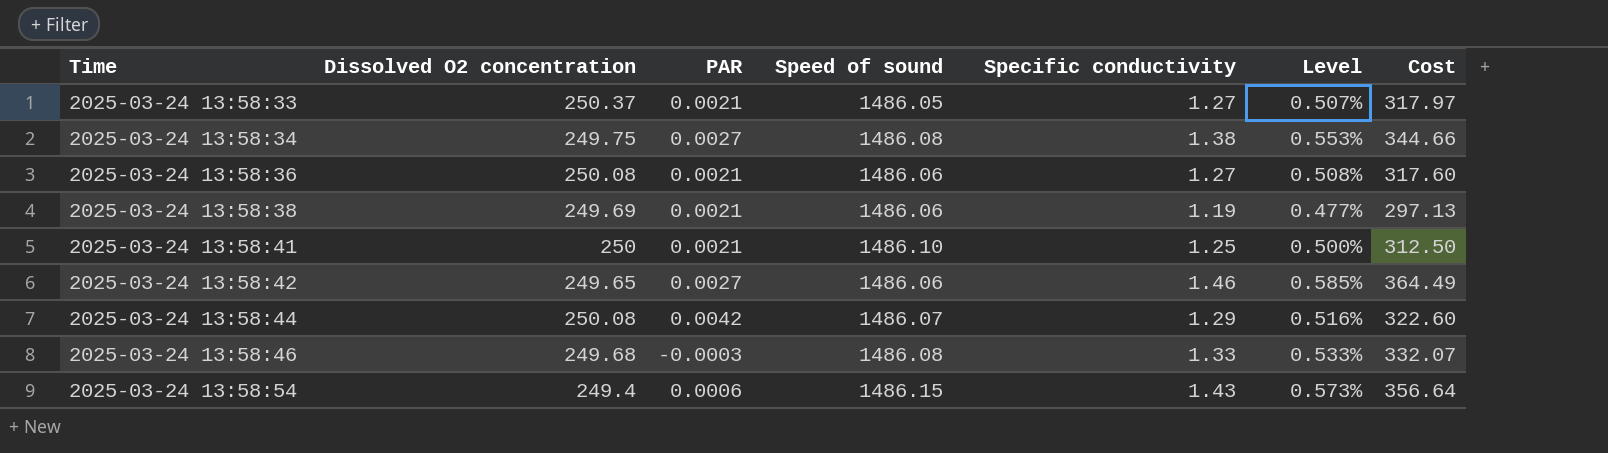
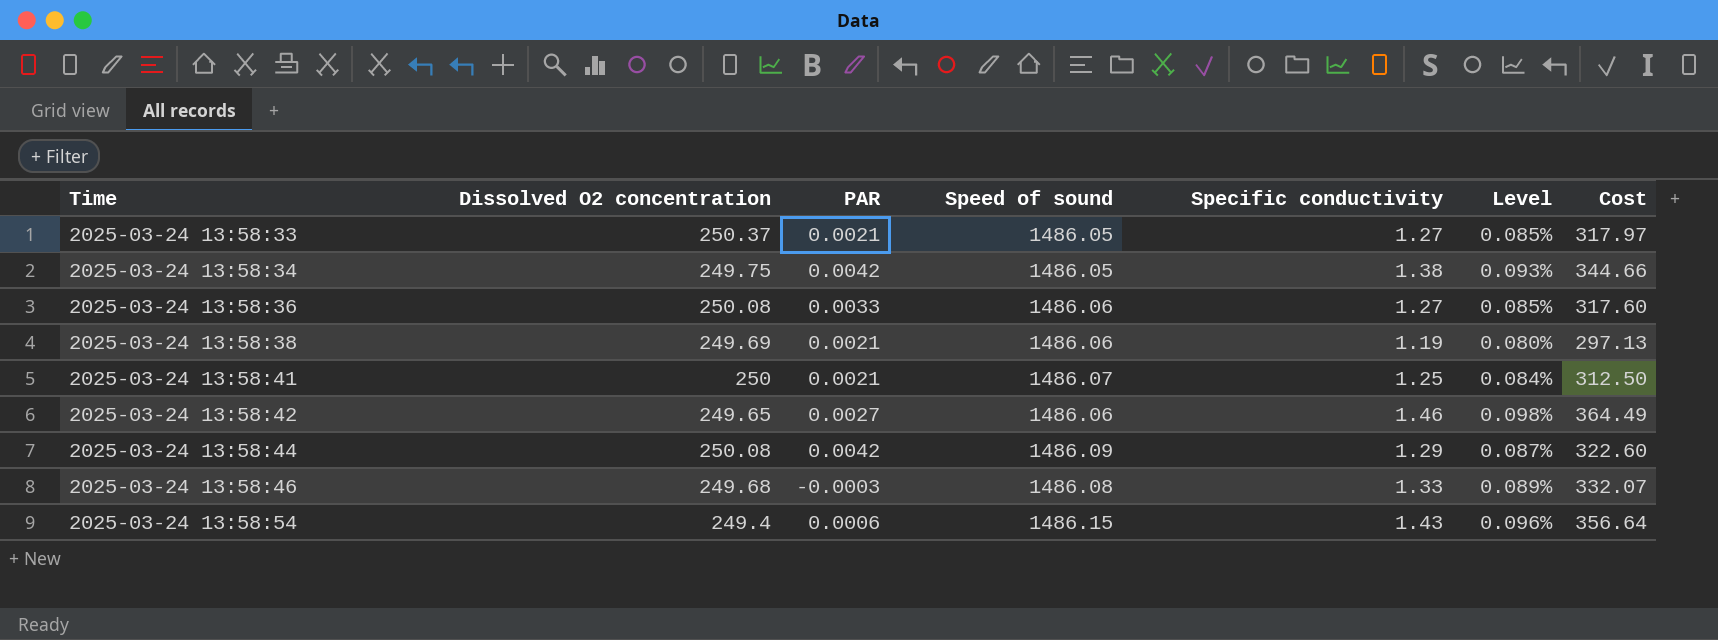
column Level | formula: [Specific conductivity] / [Dissolved O2 concentration] -> [Specific conductivity] / [Speed of sound]
2025-03-24 13:58:34 | PAR: 0.0027 -> 0.0042
2025-03-24 13:58:34 | Speed of sound: 1486.08 -> 1486.05
2025-03-24 13:58:36 | PAR: 0.0021 -> 0.0033
2025-03-24 13:58:41 | Speed of sound: 1486.10 -> 1486.07
2025-03-24 13:58:44 | Speed of sound: 1486.07 -> 1486.09

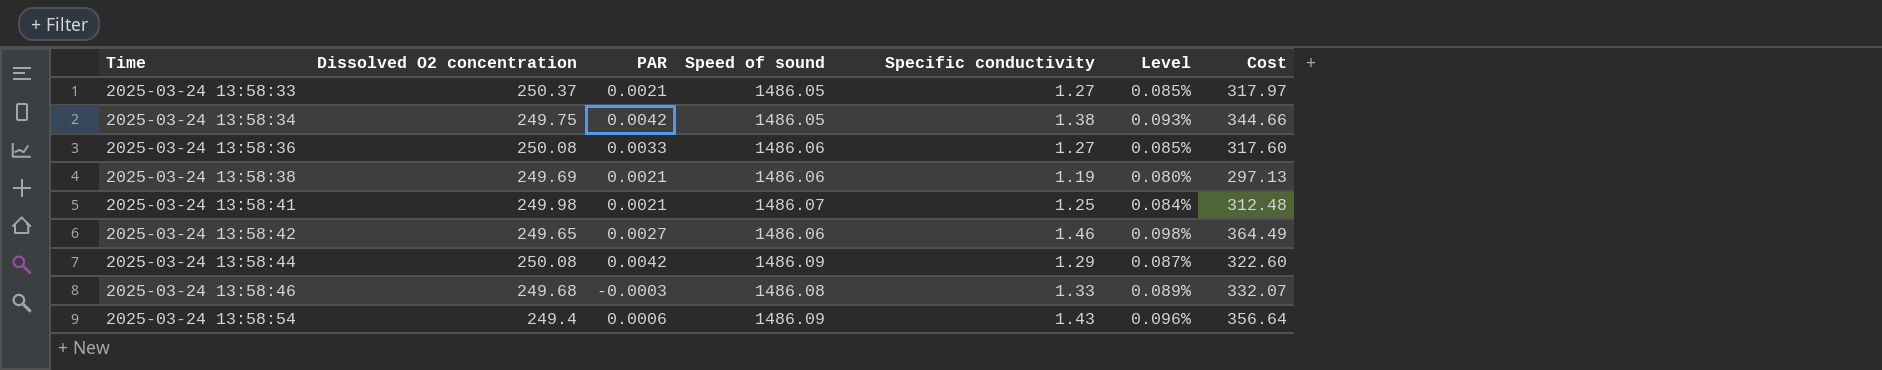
2025-03-24 13:58:41 | Dissolved O2 concentration: 250 -> 249.98
2025-03-24 13:58:41 | Cost: 312.50 -> 312.48
2025-03-24 13:58:54 | Speed of sound: 1486.15 -> 1486.09

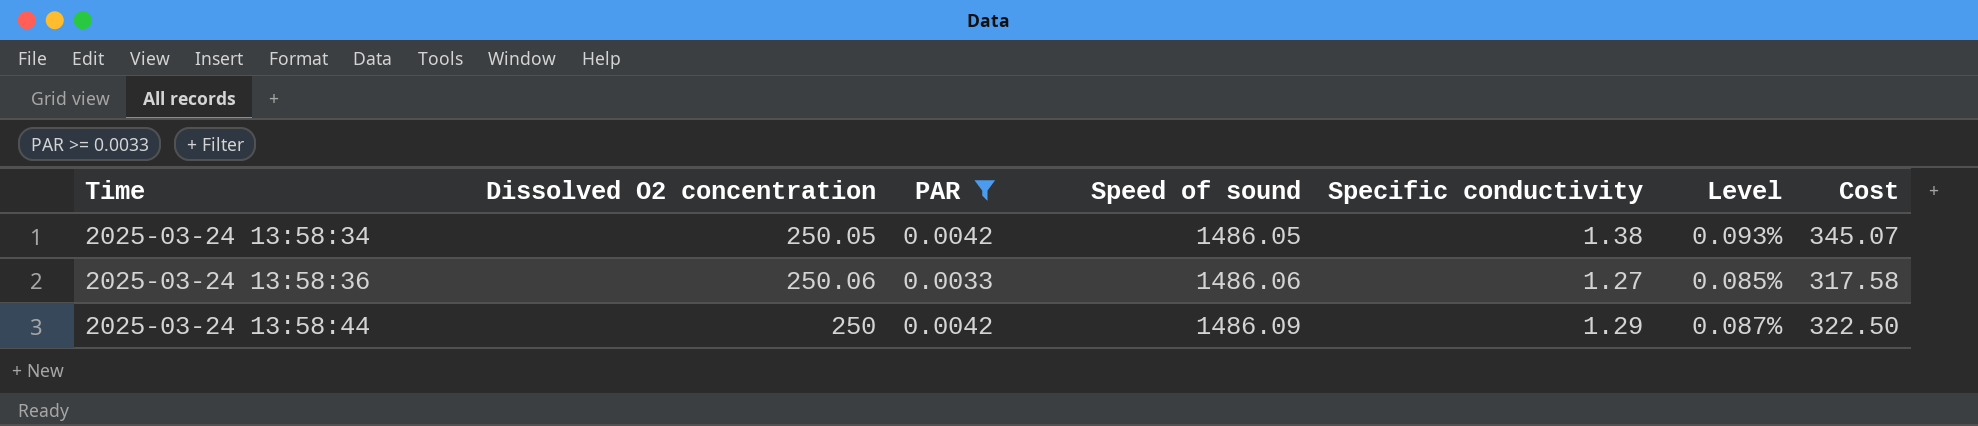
filter: none -> PAR >= 0.0033
2025-03-24 13:58:34 | Dissolved O2 concentration: 249.75 -> 250.05
2025-03-24 13:58:34 | Cost: 344.66 -> 345.07
2025-03-24 13:58:36 | Dissolved O2 concentration: 250.08 -> 250.06
2025-03-24 13:58:36 | Cost: 317.60 -> 317.58
2025-03-24 13:58:44 | Dissolved O2 concentration: 250.08 -> 250
2025-03-24 13:58:44 | Cost: 322.60 -> 322.50

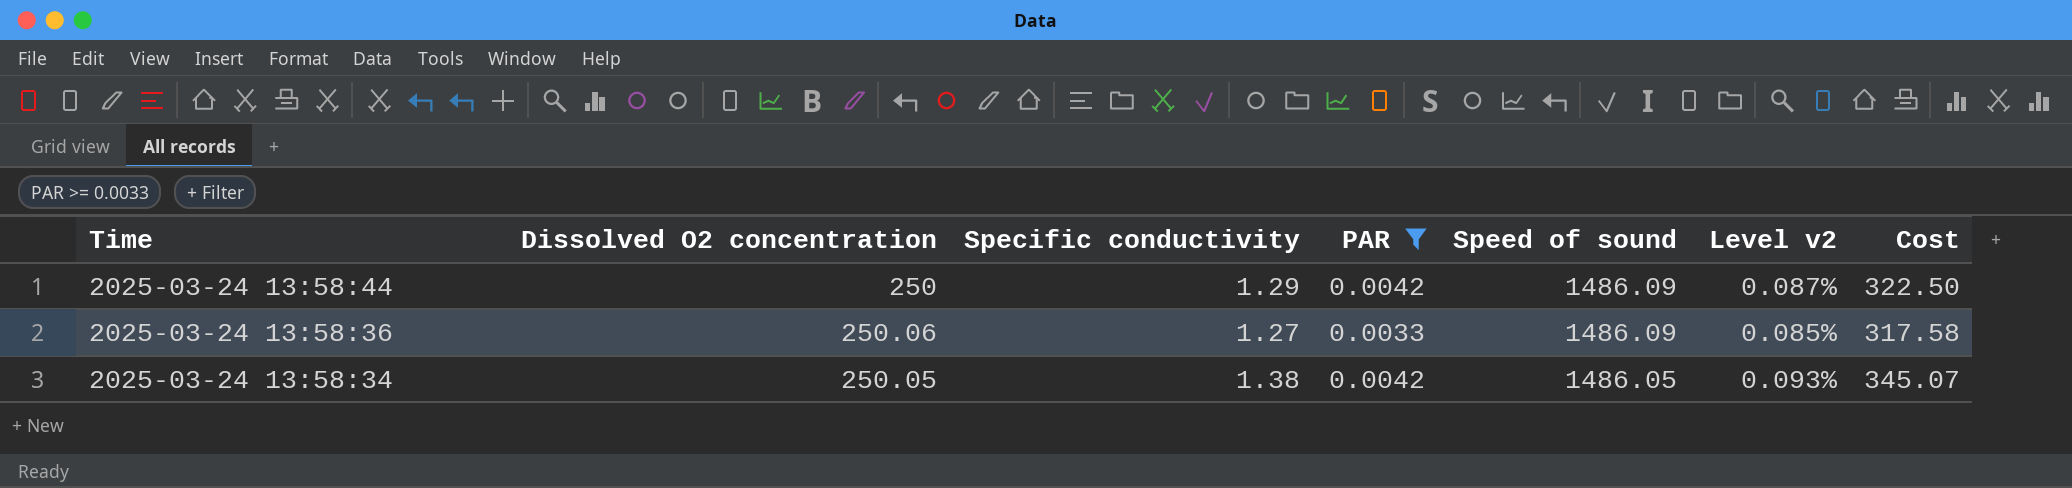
row order: Time ascending -> Time descending
column Specific conductivity | position: 5 -> 3
column name: Level -> Level v2
2025-03-24 13:58:36 | Speed of sound: 1486.06 -> 1486.09

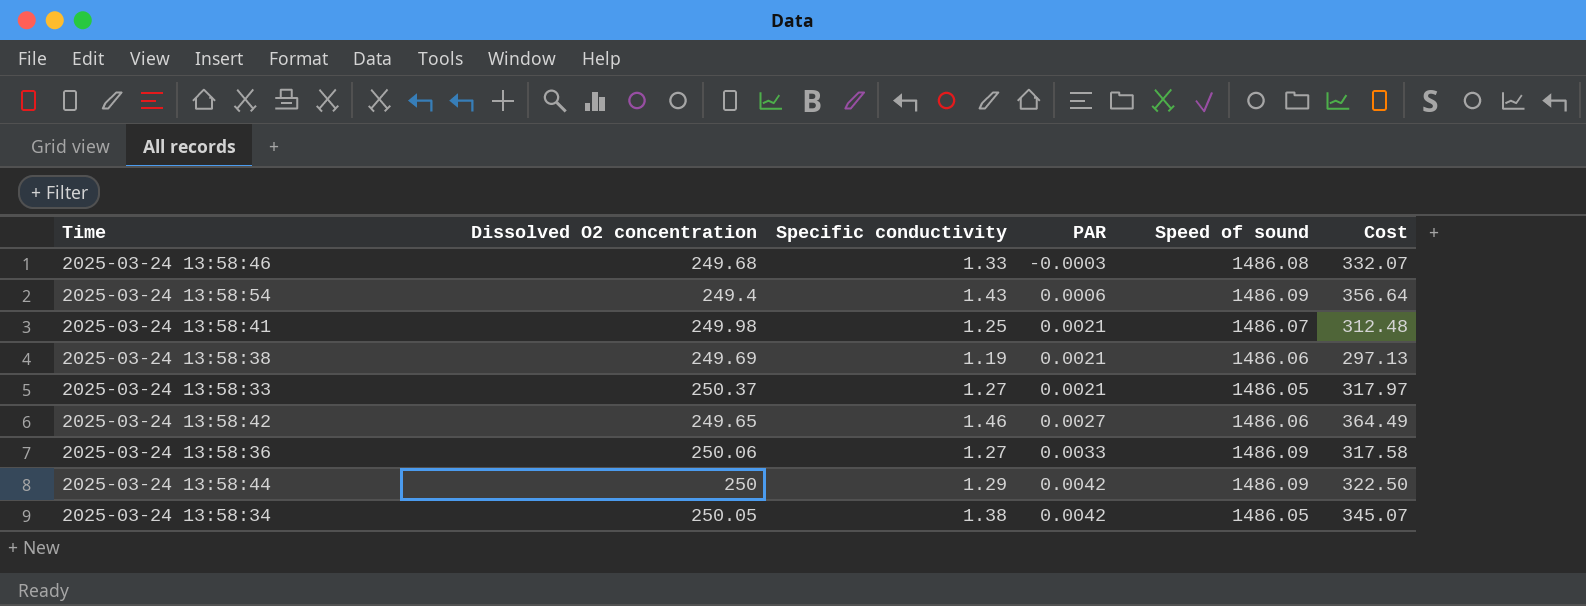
filter: PAR >= 0.0033 -> none
row order: Time descending -> PAR ascending
column Level v2 | formula: [Specific conductivity] / [Speed of sound] -> none

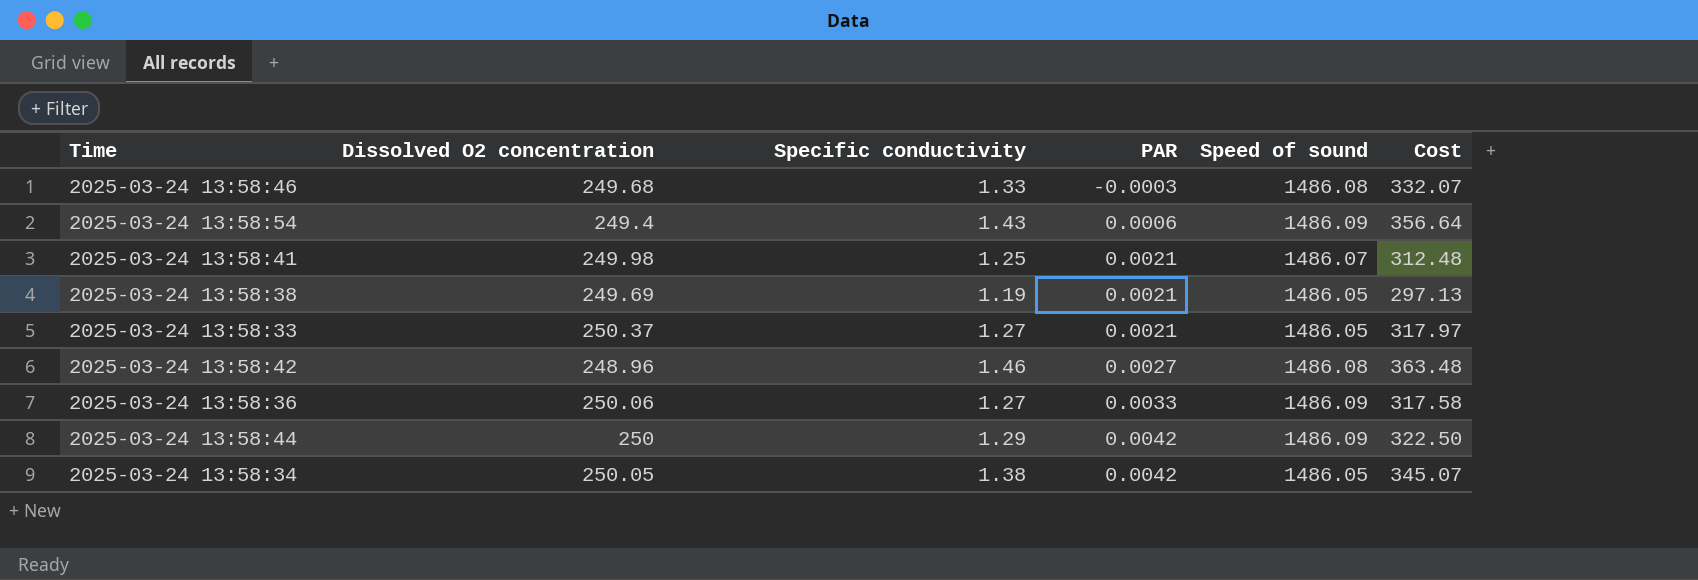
2025-03-24 13:58:38 | Speed of sound: 1486.06 -> 1486.05
2025-03-24 13:58:42 | Dissolved O2 concentration: 249.65 -> 248.96
2025-03-24 13:58:42 | Speed of sound: 1486.06 -> 1486.08
2025-03-24 13:58:42 | Cost: 364.49 -> 363.48

